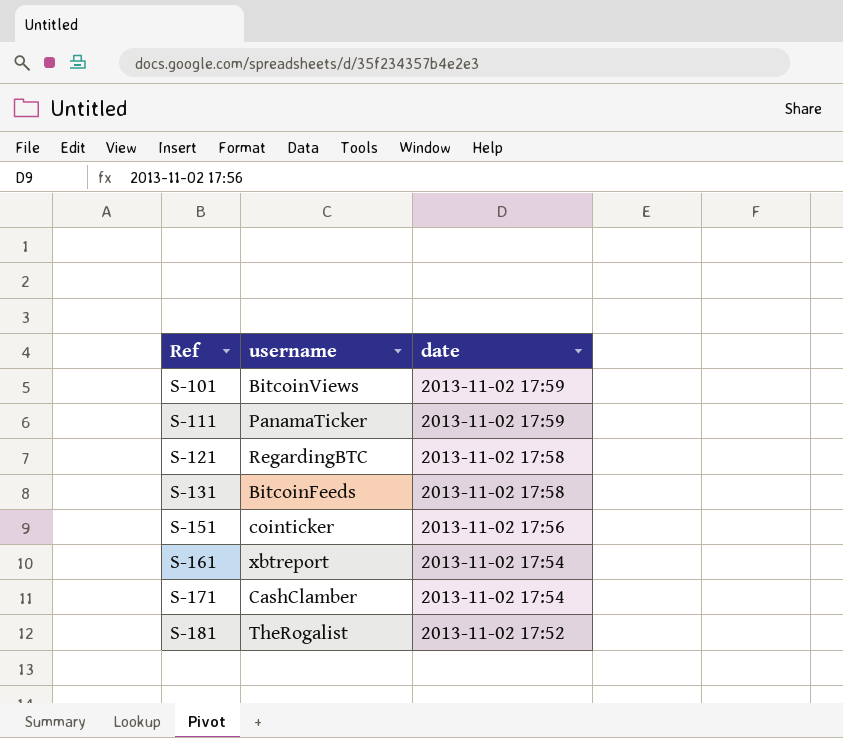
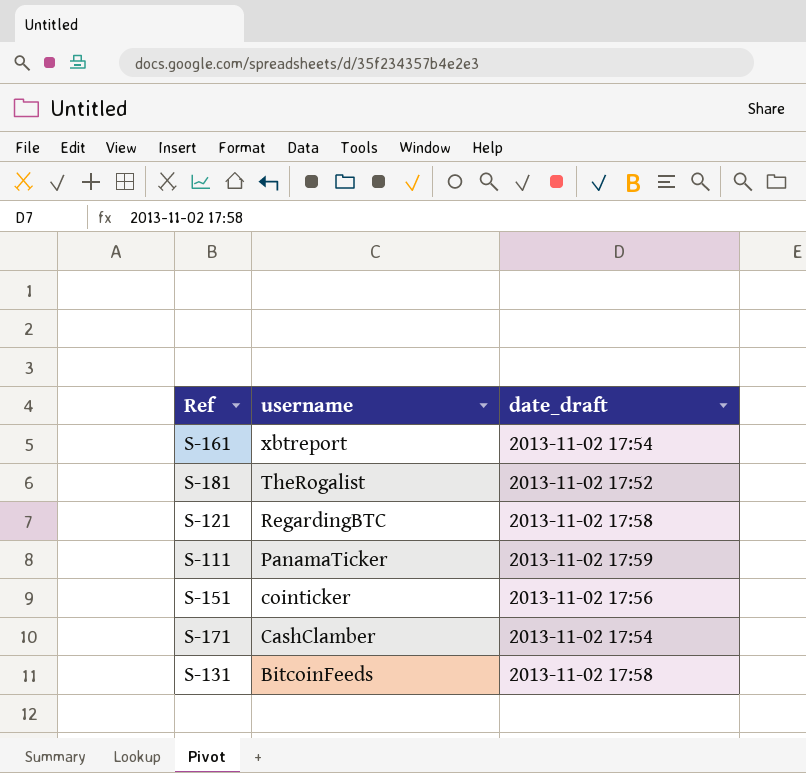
row order: Ref ascending -> username descending
column name: date -> date_draft
row S-101: BitcoinViews | 2013-11-02 17:59 -> none

